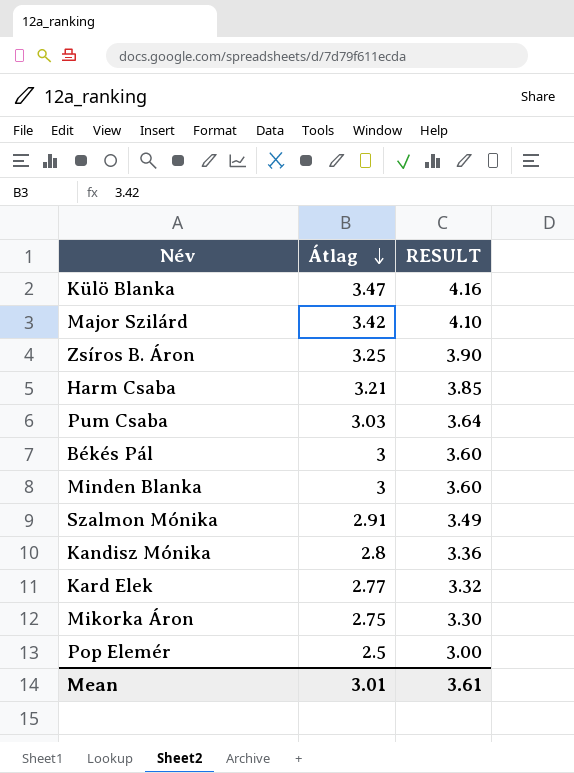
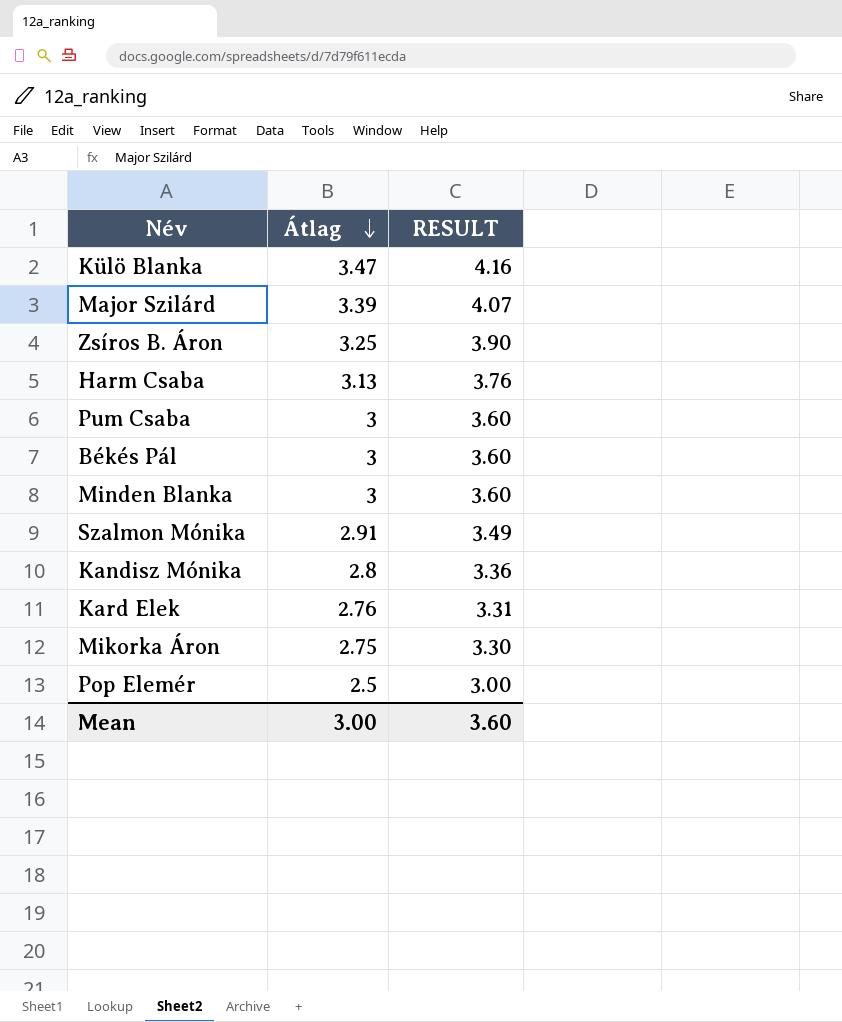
Major Szilárd | Átlag: 3.42 -> 3.39
Major Szilárd | RESULT: 4.10 -> 4.07
Harm Csaba | Átlag: 3.21 -> 3.13
Harm Csaba | RESULT: 3.85 -> 3.76
Pum Csaba | Átlag: 3.03 -> 3
Pum Csaba | RESULT: 3.64 -> 3.60
Kard Elek | Átlag: 2.77 -> 2.76
Kard Elek | RESULT: 3.32 -> 3.31
Mean | Átlag: 3.01 -> 3.00
Mean | RESULT: 3.61 -> 3.60

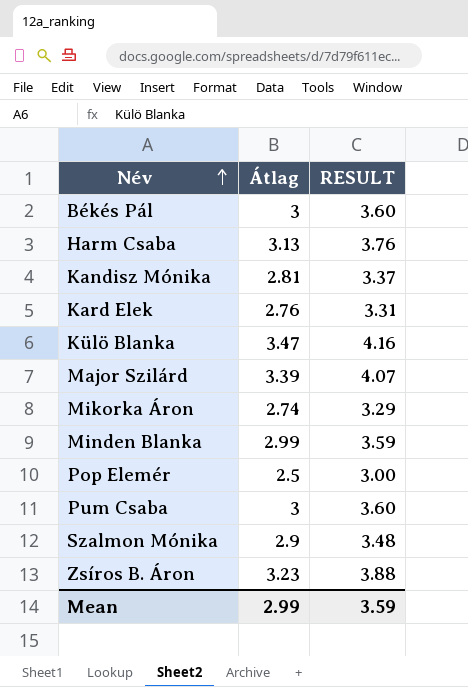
row order: Átlag descending -> Név ascending
Kandisz Mónika | Átlag: 2.8 -> 2.81
Kandisz Mónika | RESULT: 3.36 -> 3.37
Mikorka Áron | Átlag: 2.75 -> 2.74
Mikorka Áron | RESULT: 3.30 -> 3.29
Minden Blanka | Átlag: 3 -> 2.99
Minden Blanka | RESULT: 3.60 -> 3.59
Szalmon Mónika | Átlag: 2.91 -> 2.9
Szalmon Mónika | RESULT: 3.49 -> 3.48
Zsíros B. Áron | Átlag: 3.25 -> 3.23
Zsíros B. Áron | RESULT: 3.90 -> 3.88
Mean | Átlag: 3.00 -> 2.99
Mean | RESULT: 3.60 -> 3.59

